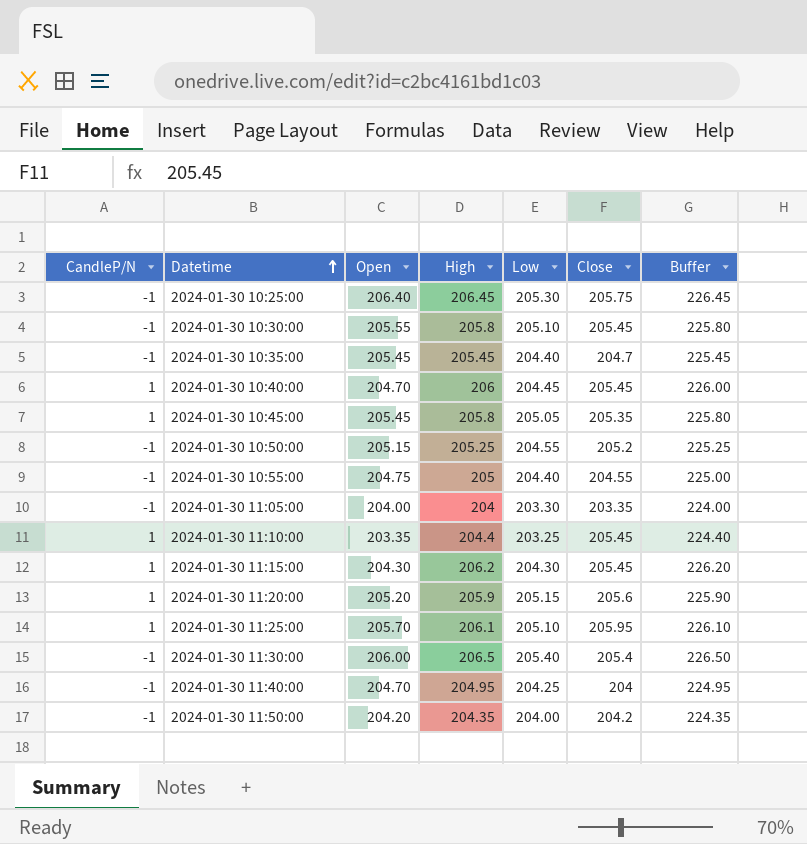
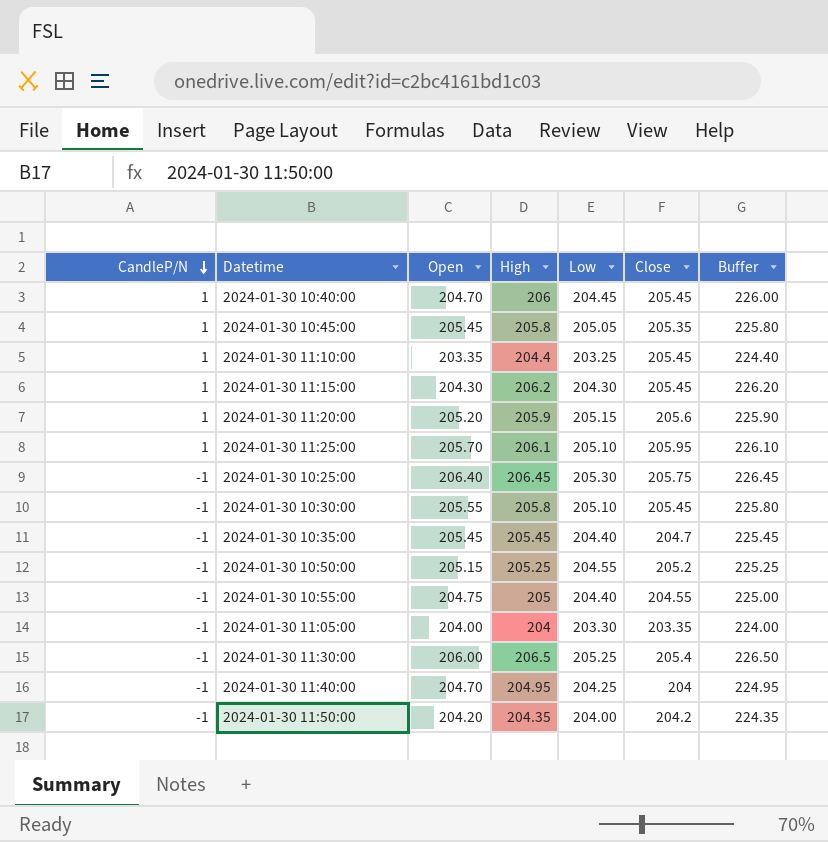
row order: Datetime ascending -> CandleP/N descending
2024-01-30 11:30:00 | Low: 205.40 -> 205.25

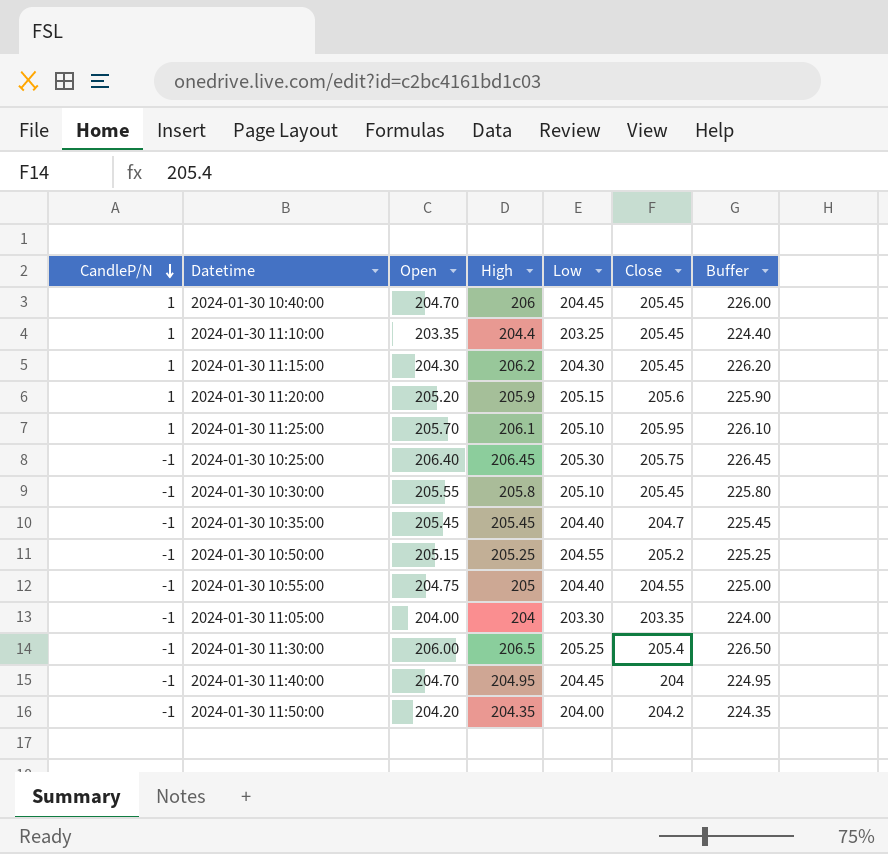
row 2024-01-30 10:45:00: 1 | 205.45 | 205.8 | 205.05 | 205.35 | 225.80 -> none
2024-01-30 11:40:00 | Low: 204.25 -> 204.45

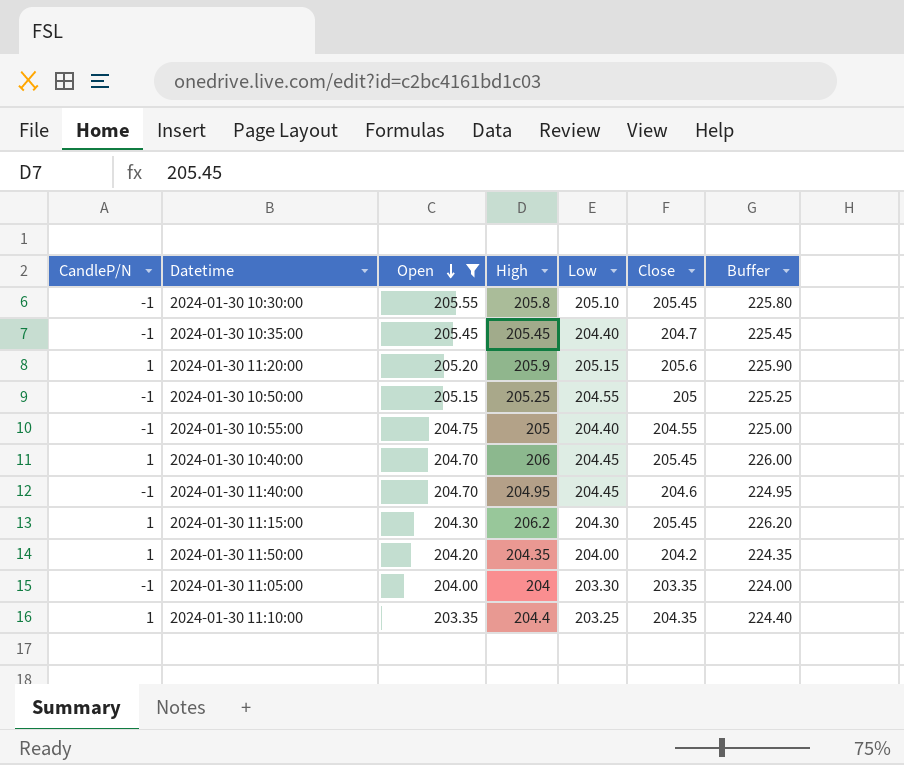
filter: none -> Open <= 205.55
row order: CandleP/N descending -> Open descending
2024-01-30 10:50:00 | Close: 205.2 -> 205
2024-01-30 11:40:00 | Close: 204 -> 204.6
2024-01-30 11:50:00 | CandleP/N: -1 -> 1
2024-01-30 11:10:00 | Close: 205.45 -> 204.35

